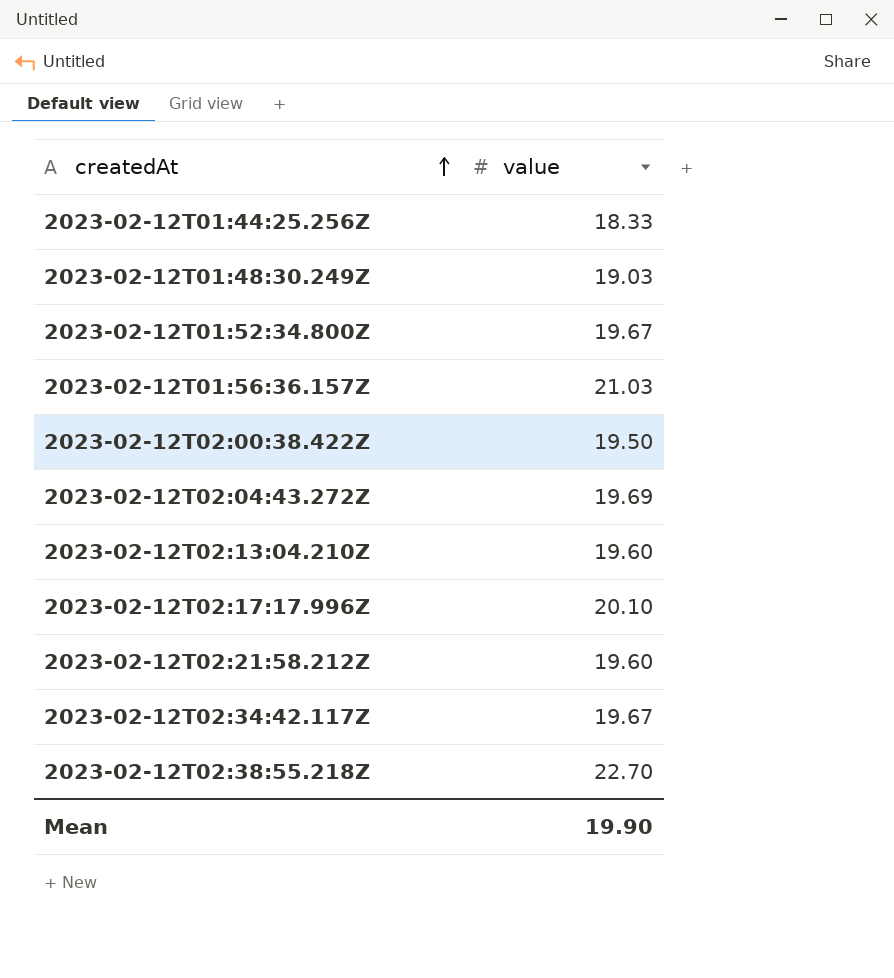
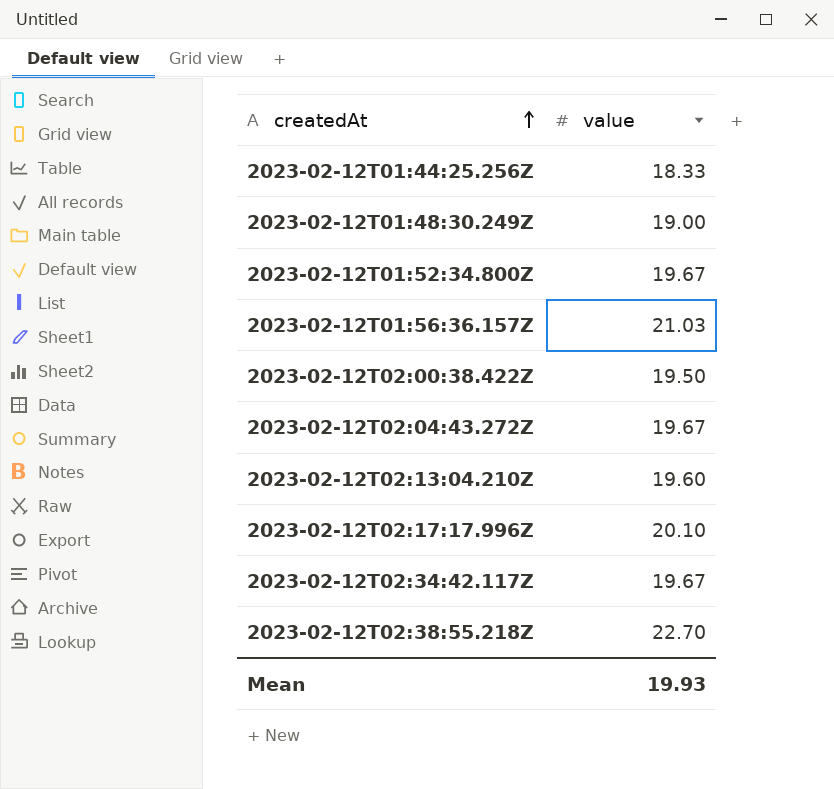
row 2023-02-12T02:21:58.212Z: 19.60 -> none
2023-02-12T01:48:30.249Z | value: 19.03 -> 19.00
2023-02-12T02:04:43.272Z | value: 19.69 -> 19.67
Mean | value: 19.90 -> 19.93

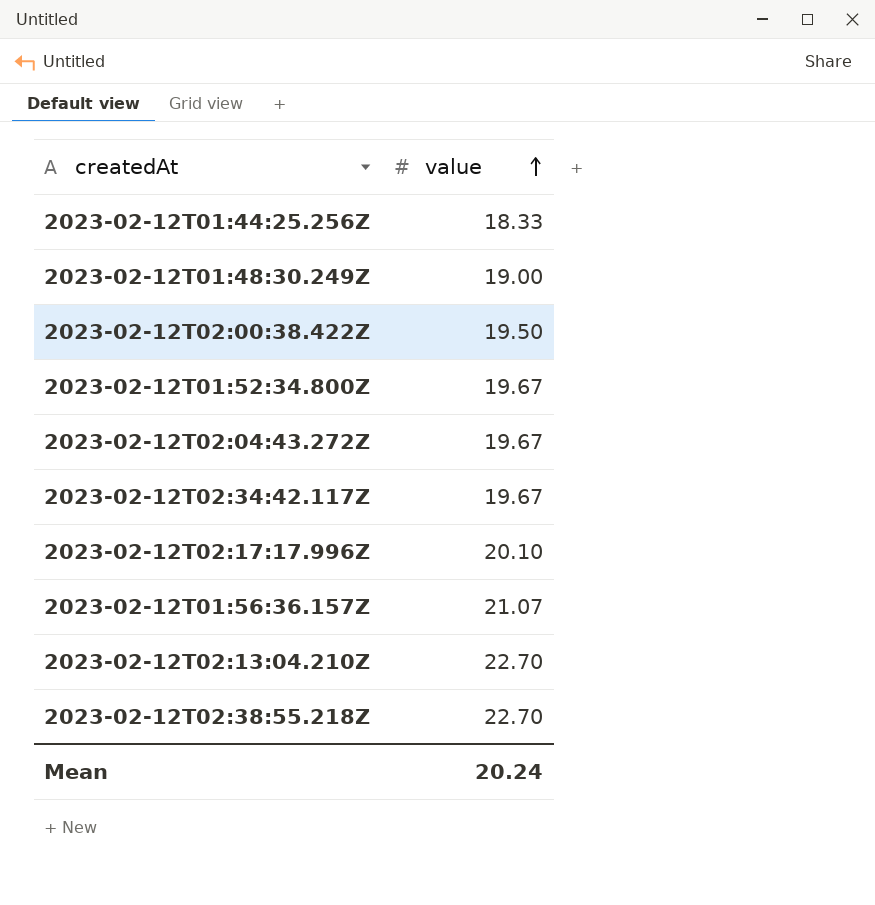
row order: createdAt ascending -> value ascending
2023-02-12T01:56:36.157Z | value: 21.03 -> 21.07
2023-02-12T02:13:04.210Z | value: 19.60 -> 22.70
Mean | value: 19.93 -> 20.24

